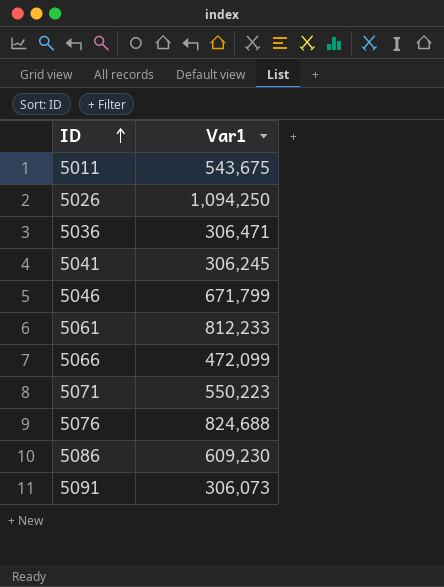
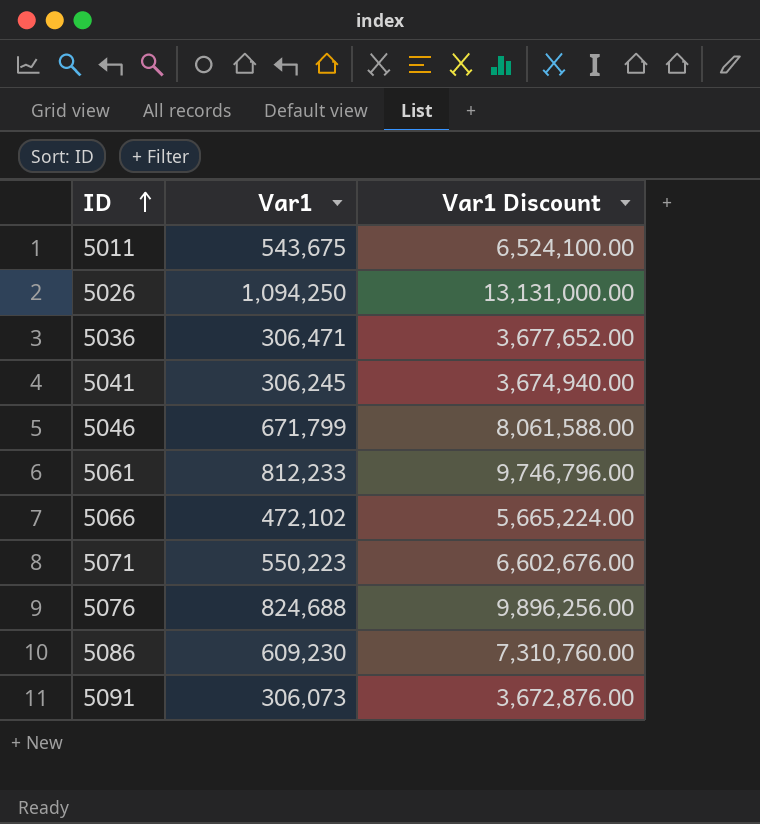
column Var1 Discount | formula: none -> [Var1] * 12
5066 | Var1: 472,099 -> 472,102

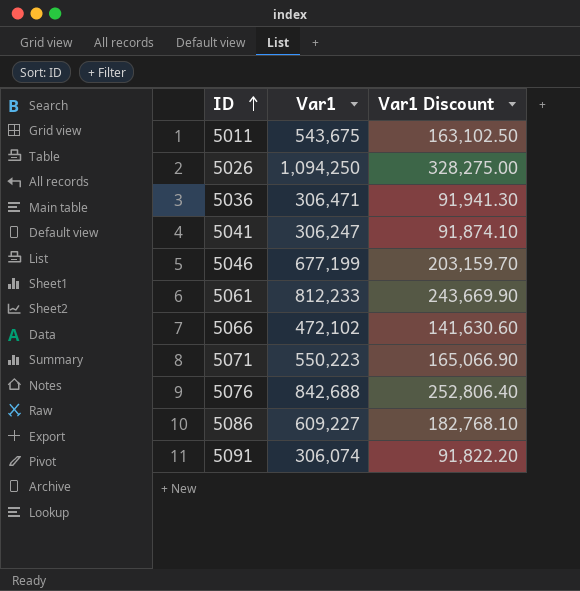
column Var1 Discount | formula: [Var1] * 12 -> [Var1] * 0.3
5041 | Var1: 306,245 -> 306,247
5046 | Var1: 671,799 -> 677,199
5076 | Var1: 824,688 -> 842,688
5086 | Var1: 609,230 -> 609,227
5091 | Var1: 306,073 -> 306,074

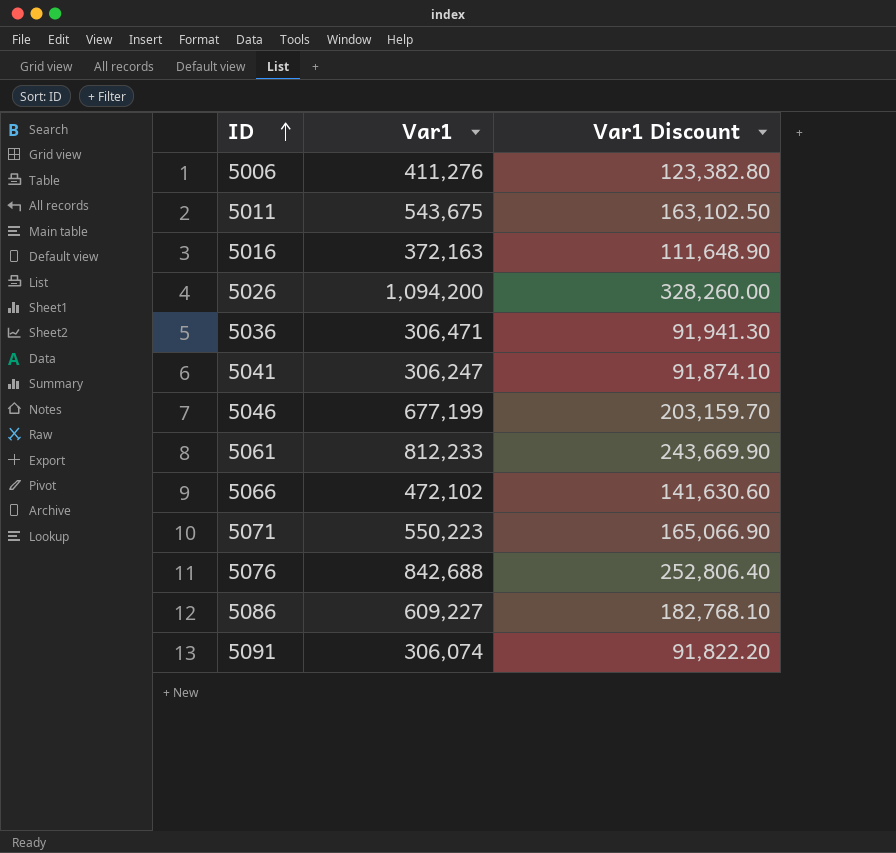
row 5006: none -> 411,276 | 123,382.80
row 5016: none -> 372,163 | 111,648.90
5026 | Var1: 1,094,250 -> 1,094,200
5026 | Var1 Discount: 328,275.00 -> 328,260.00

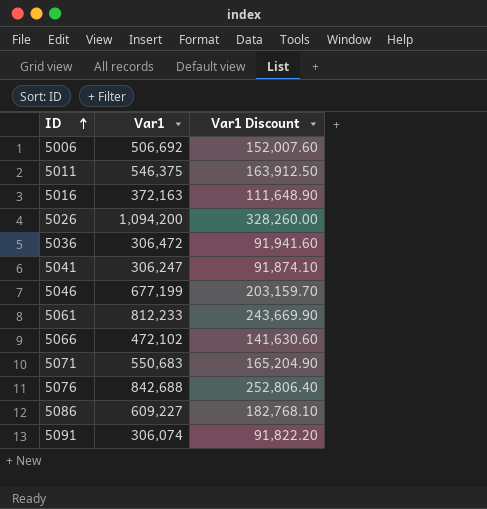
5006 | Var1: 411,276 -> 506,692
5006 | Var1 Discount: 123,382.80 -> 152,007.60
5011 | Var1: 543,675 -> 546,375
5011 | Var1 Discount: 163,102.50 -> 163,912.50
5036 | Var1: 306,471 -> 306,472
5036 | Var1 Discount: 91,941.30 -> 91,941.60
5071 | Var1: 550,223 -> 550,683
5071 | Var1 Discount: 165,066.90 -> 165,204.90

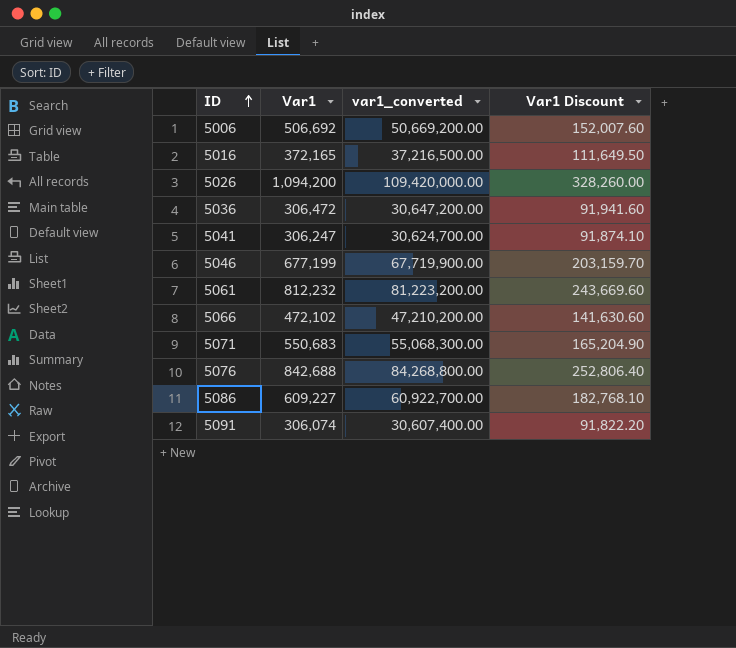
column var1_converted | formula: none -> [Var1] * 100
row 5011: 546,375 | 163,912.50 -> none
5016 | Var1: 372,163 -> 372,165
5016 | Var1 Discount: 111,648.90 -> 111,649.50
5061 | Var1: 812,233 -> 812,232
5061 | Var1 Discount: 243,669.90 -> 243,669.60

